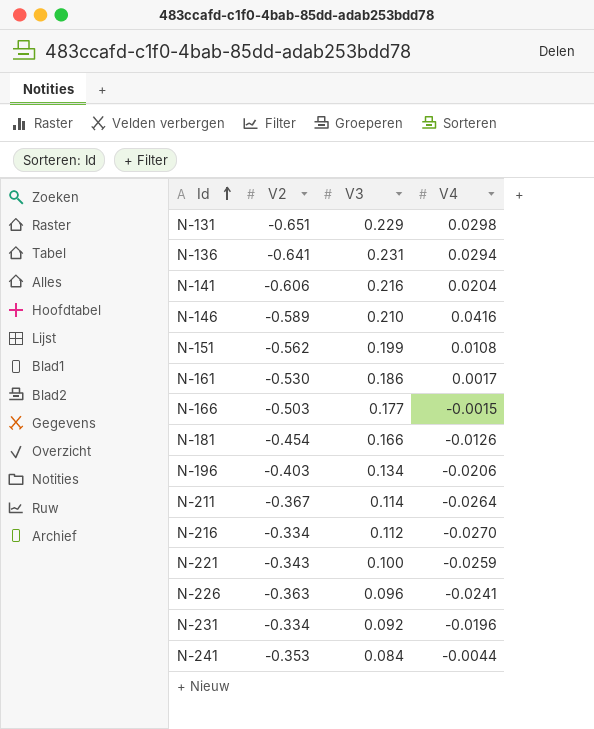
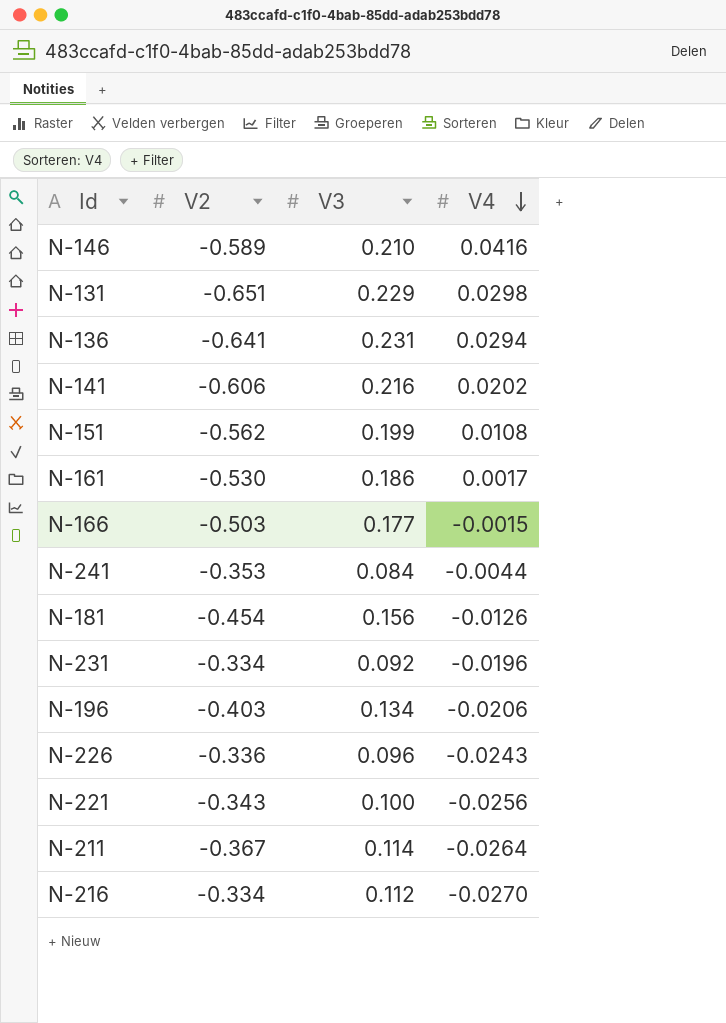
row order: Id ascending -> V4 descending
N-141 | V4: 0.0204 -> 0.0202
N-181 | V3: 0.166 -> 0.156
N-226 | V2: -0.363 -> -0.336
N-226 | V4: -0.0241 -> -0.0243
N-221 | V4: -0.0259 -> -0.0256

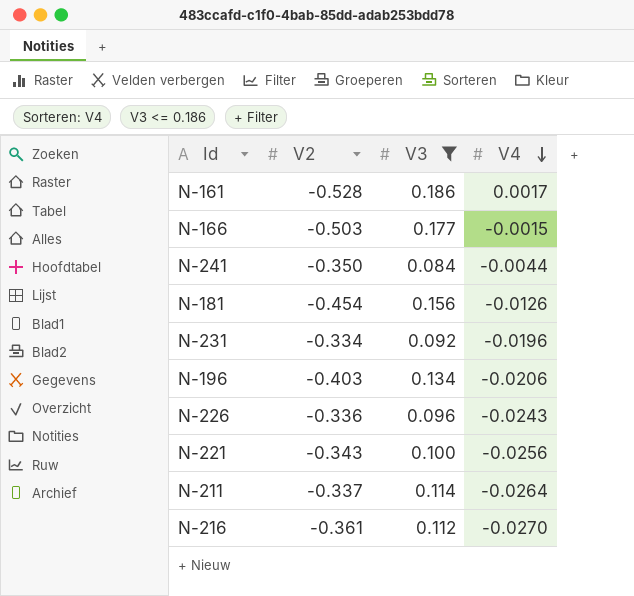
filter: none -> V3 <= 0.186
N-161 | V2: -0.530 -> -0.528
N-241 | V2: -0.353 -> -0.350
N-211 | V2: -0.367 -> -0.337
N-216 | V2: -0.334 -> -0.361

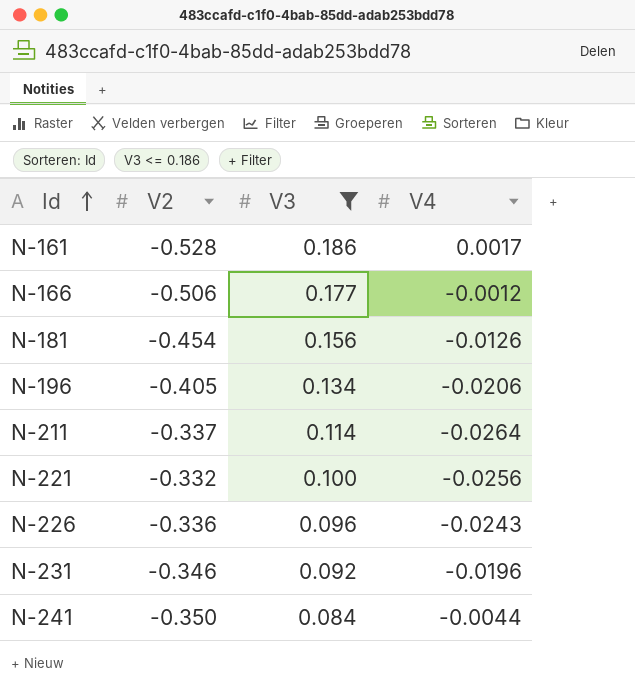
row order: V4 descending -> Id ascending
row N-216: -0.361 | 0.112 | -0.0270 -> none
N-166 | V2: -0.503 -> -0.506
N-166 | V4: -0.0015 -> -0.0012
N-196 | V2: -0.403 -> -0.405
N-221 | V2: -0.343 -> -0.332
N-231 | V2: -0.334 -> -0.346

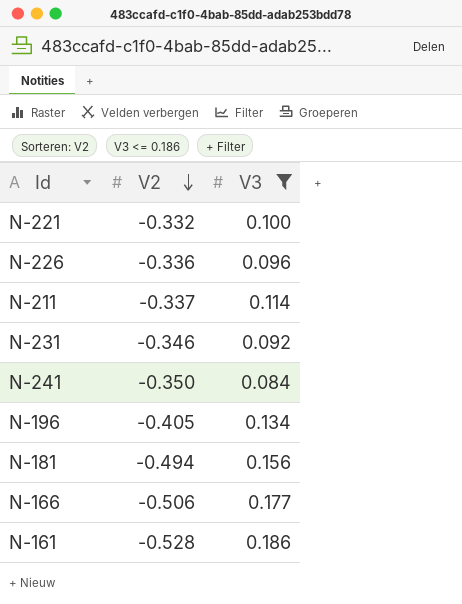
row order: Id ascending -> V2 descending
column V4 | position: 4 -> none
N-181 | V2: -0.454 -> -0.494

